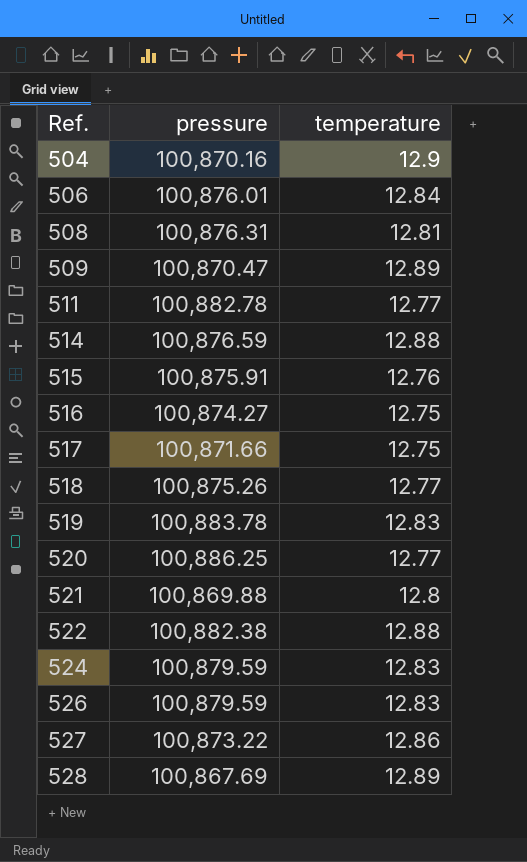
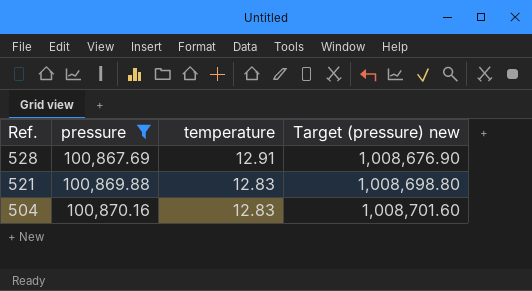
filter: none -> pressure <= 100,870.16
row order: Ref. ascending -> Ref. descending
column Target (pressure) new | formula: none -> [pressure] * 10
528 | temperature: 12.89 -> 12.91
521 | temperature: 12.8 -> 12.83
504 | temperature: 12.9 -> 12.83

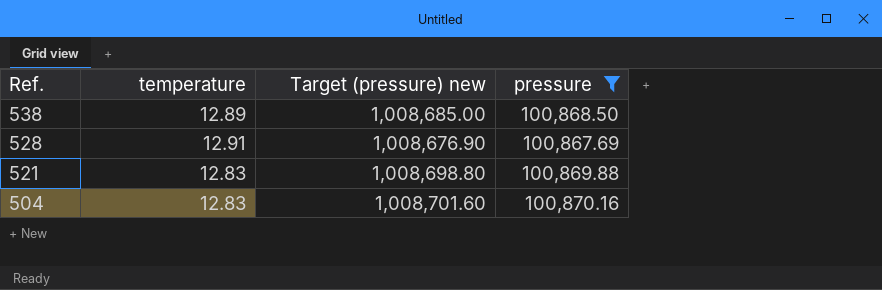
column pressure | position: 2 -> 4
row 538: none -> 12.89 | 1,008,685.00 | 100,868.50

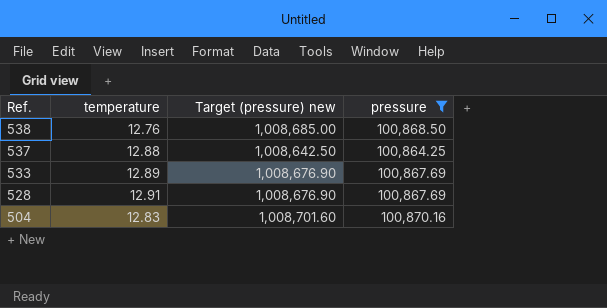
row 521: 12.83 | 1,008,698.80 | 100,869.88 -> none
538 | temperature: 12.89 -> 12.76
row 537: none -> 12.88 | 1,008,642.50 | 100,864.25
row 533: none -> 12.89 | 1,008,676.90 | 100,867.69

